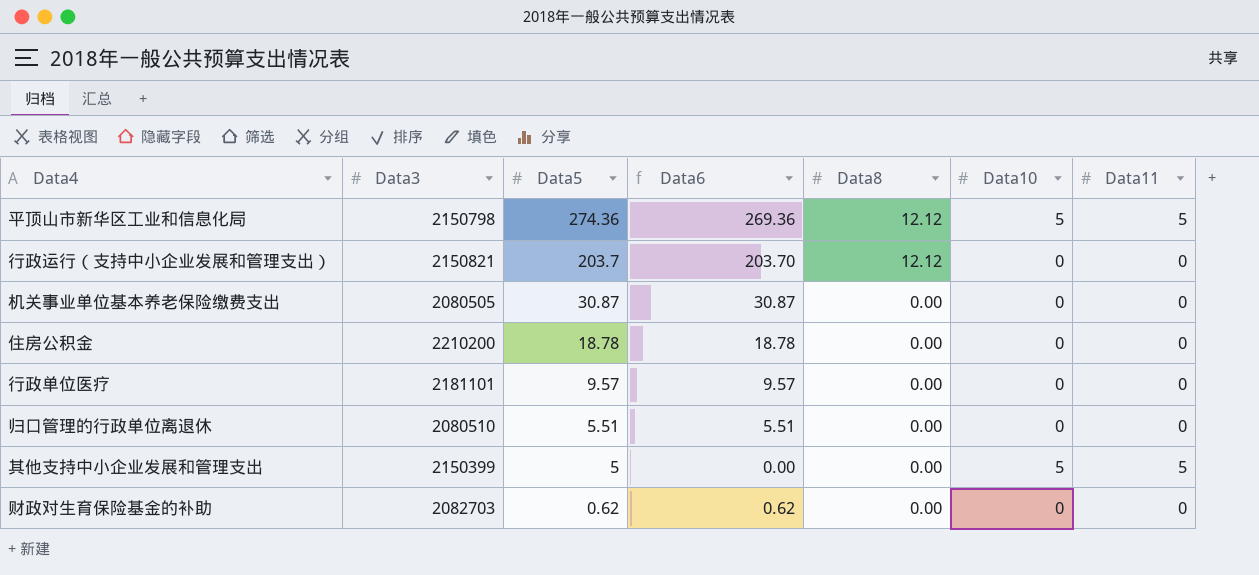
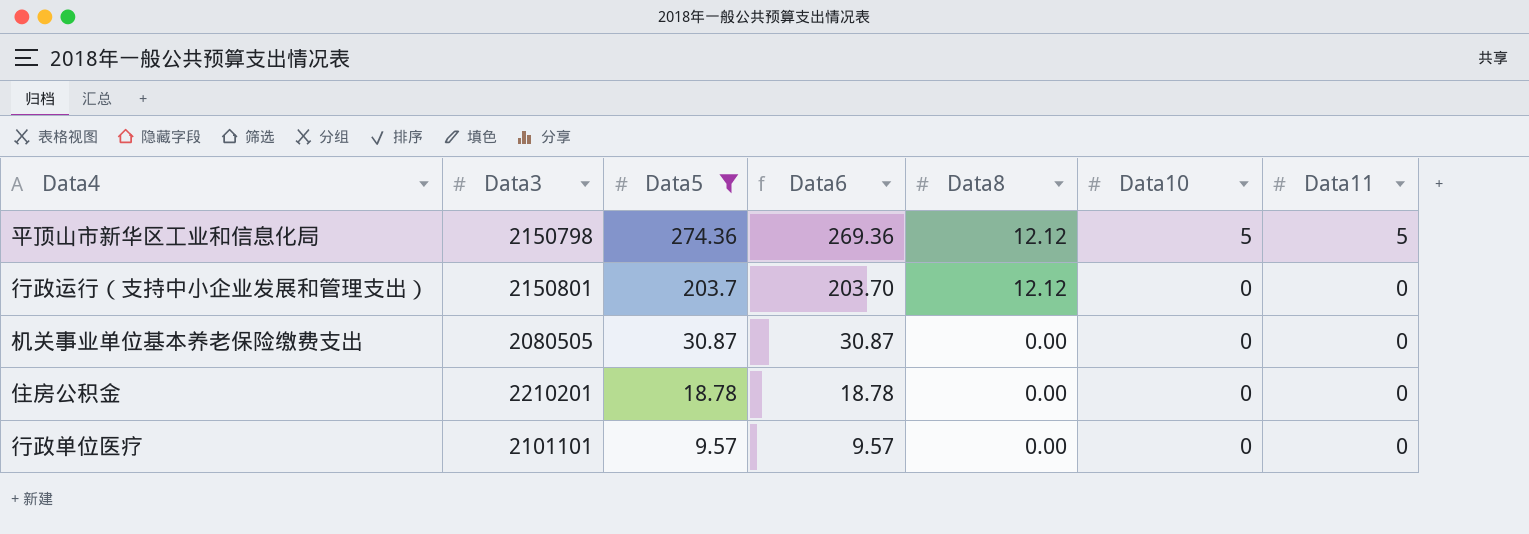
filter: none -> Data5 >= 9.57
行政运行（支持中小企业发展和管理支出） | Data3: 2150821 -> 2150801
住房公积金 | Data3: 2210200 -> 2210201
行政单位医疗 | Data3: 2181101 -> 2101101

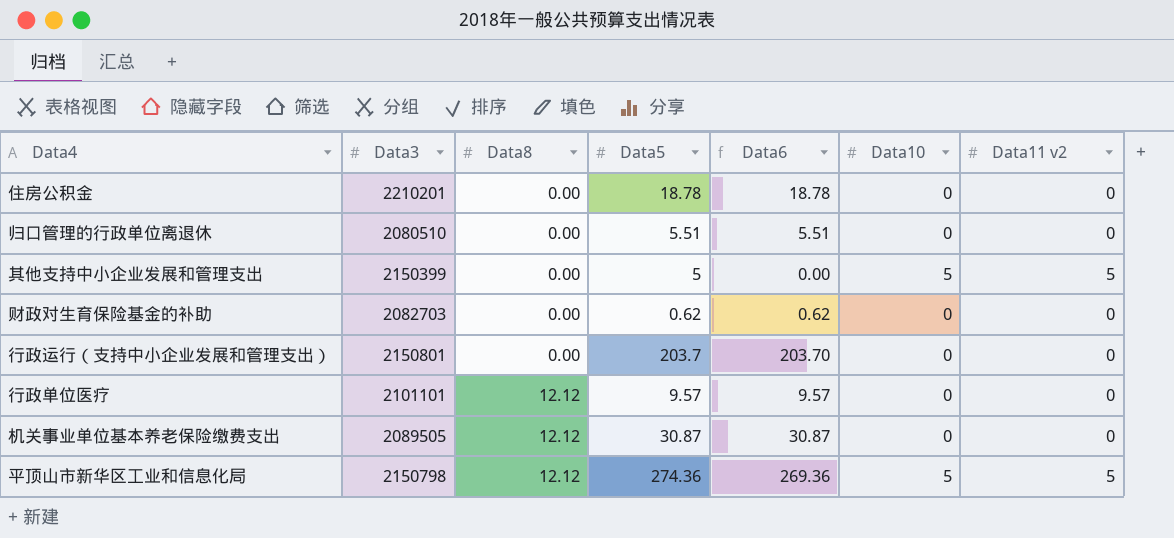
filter: Data5 >= 9.57 -> none
row order: Data5 descending -> Data8 ascending
column Data8 | position: 5 -> 3
column name: Data11 -> Data11 v2
行政运行（支持中小企业发展和管理支出） | Data8: 12.12 -> 0.00
行政单位医疗 | Data8: 0.00 -> 12.12
机关事业单位基本养老保险缴费支出 | Data3: 2080505 -> 2089505
机关事业单位基本养老保险缴费支出 | Data8: 0.00 -> 12.12

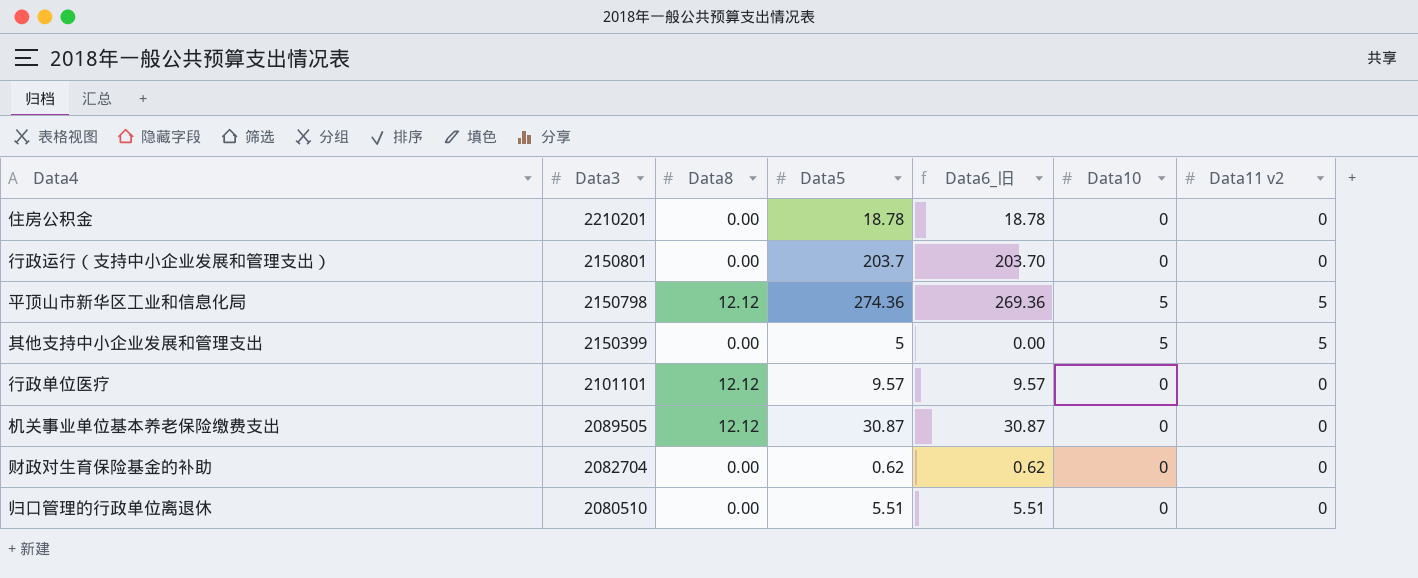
row order: Data8 ascending -> Data3 descending
column name: Data6 -> Data6_旧
财政对生育保险基金的补助 | Data3: 2082703 -> 2082704

